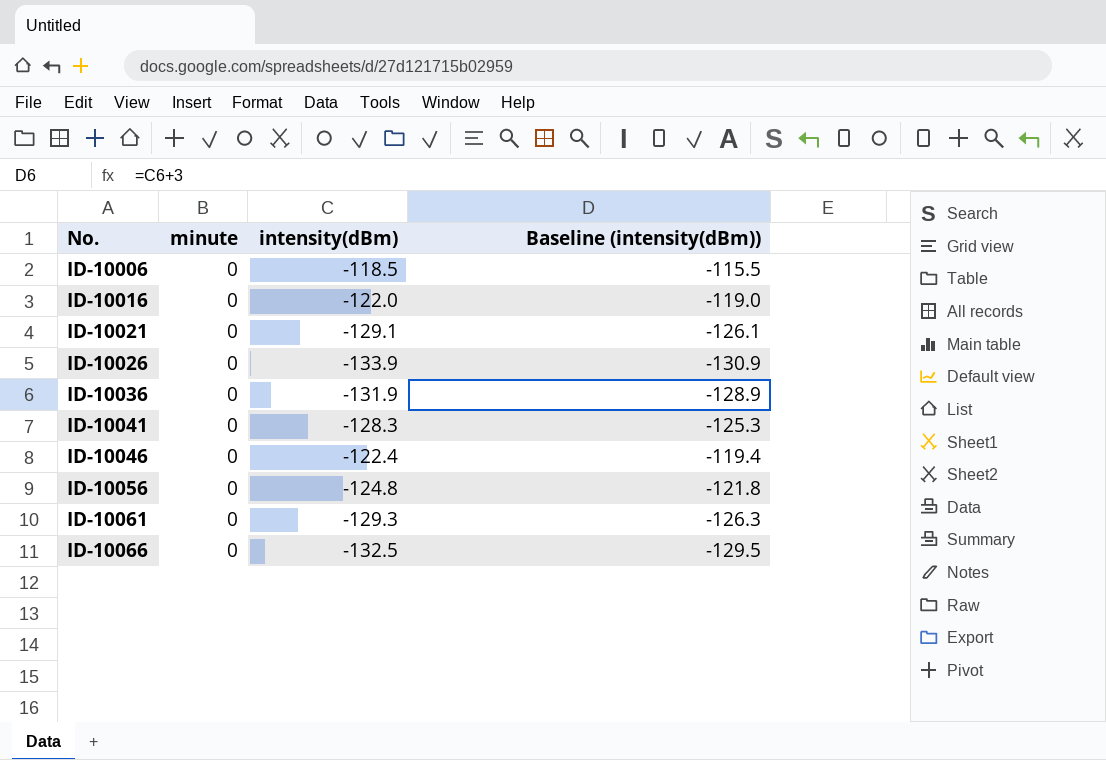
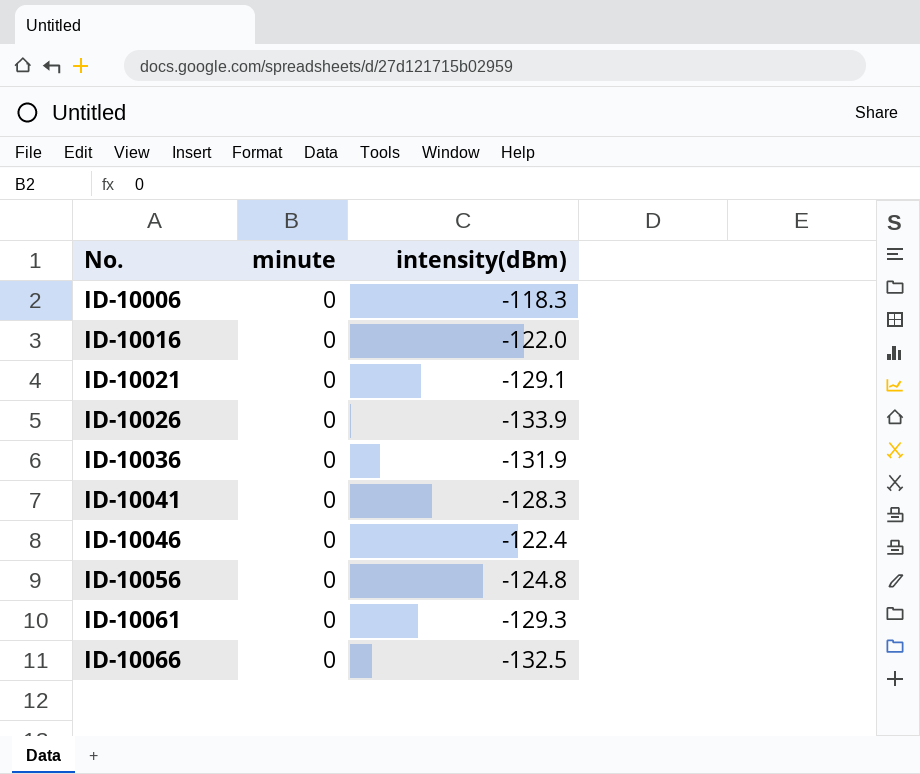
column Baseline (intensity(dBm)) | formula: [intensity(dBm)] + 3 -> none
ID-10006 | intensity(dBm): -118.5 -> -118.3

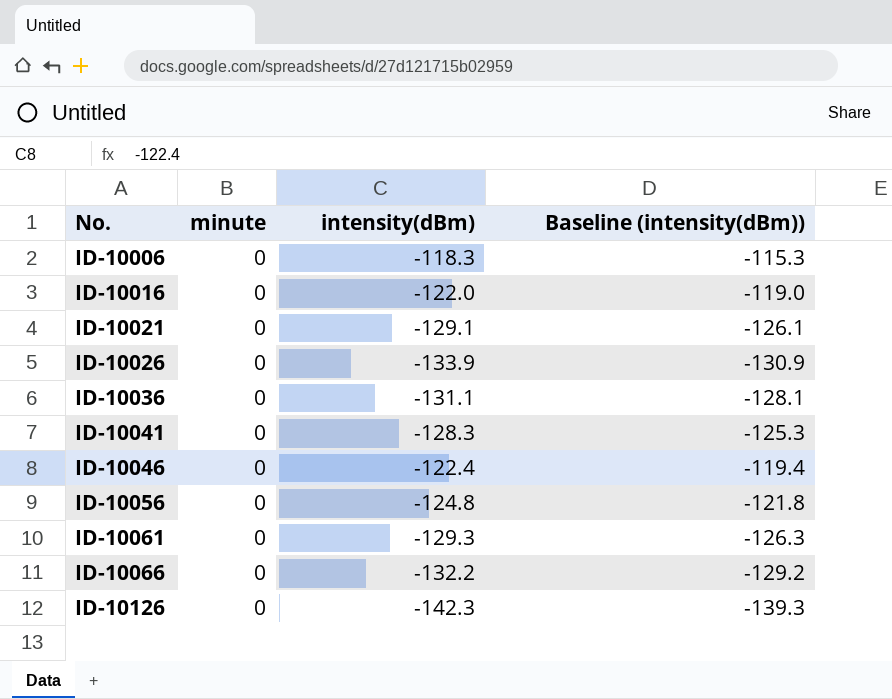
column Baseline (intensity(dBm)) | formula: none -> [intensity(dBm)] + 3
ID-10036 | intensity(dBm): -131.9 -> -131.1
ID-10066 | intensity(dBm): -132.5 -> -132.2
row ID-10126: none -> 0 | -142.3 | -139.3

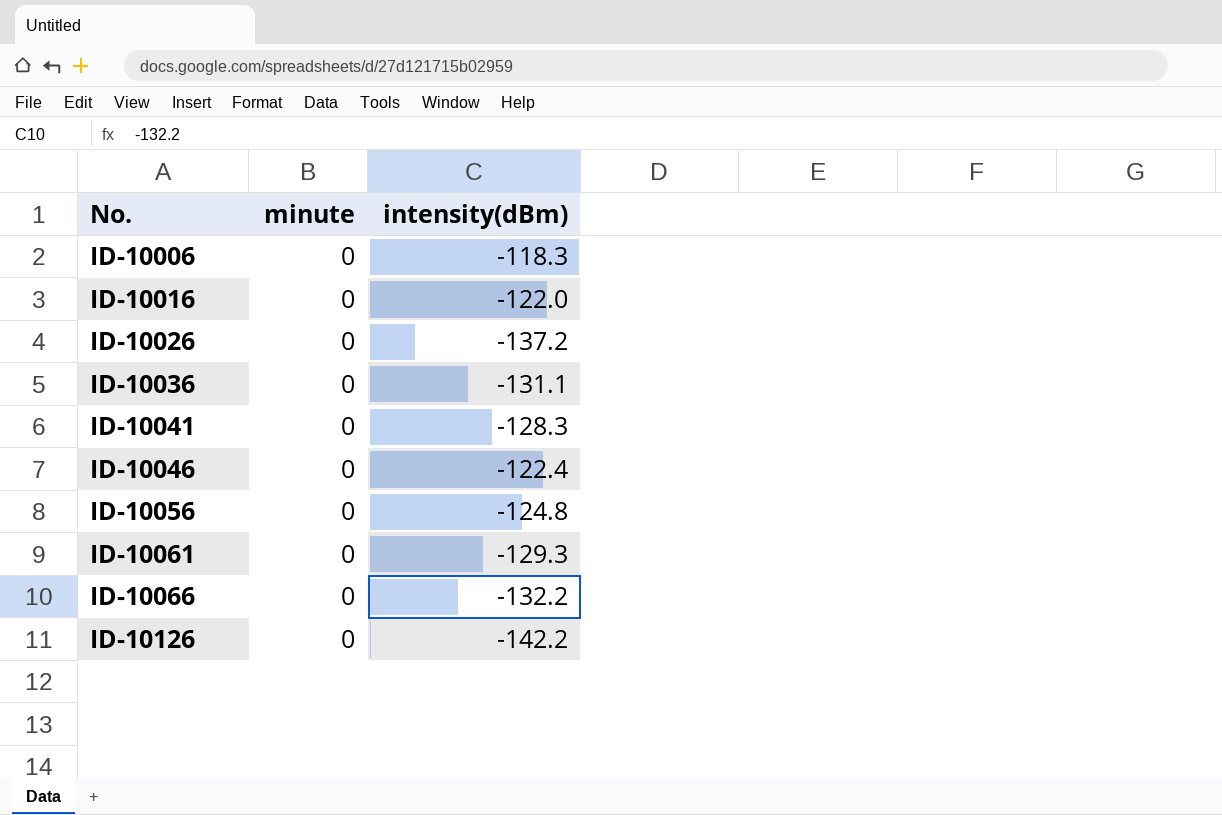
column Baseline (intensity(dBm)) | formula: [intensity(dBm)] + 3 -> none
row ID-10021: 0 | -129.1 | -126.1 -> none
ID-10026 | intensity(dBm): -133.9 -> -137.2
ID-10126 | intensity(dBm): -142.3 -> -142.2

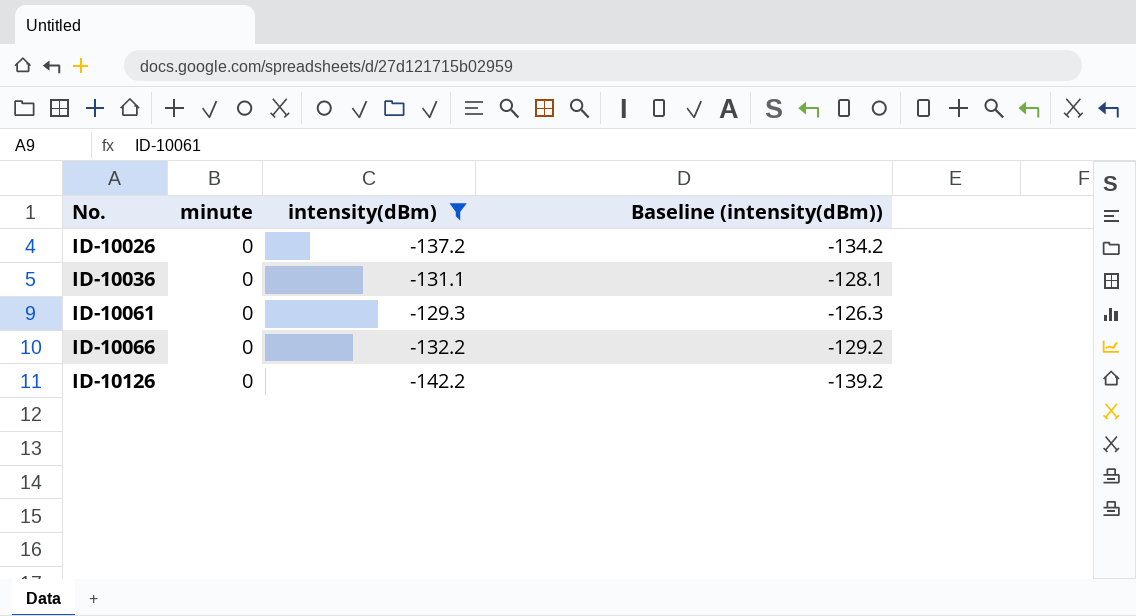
filter: none -> intensity(dBm) <= -129.3
column Baseline (intensity(dBm)) | formula: none -> [intensity(dBm)] + 3

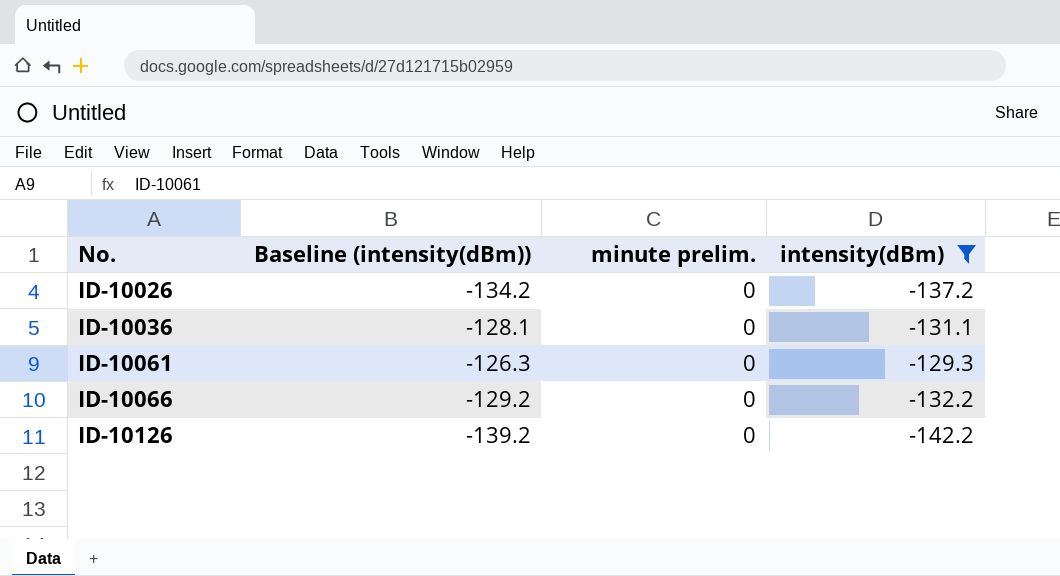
column Baseline (intensity(dBm)) | position: 4 -> 2
column name: minute -> minute prelim.

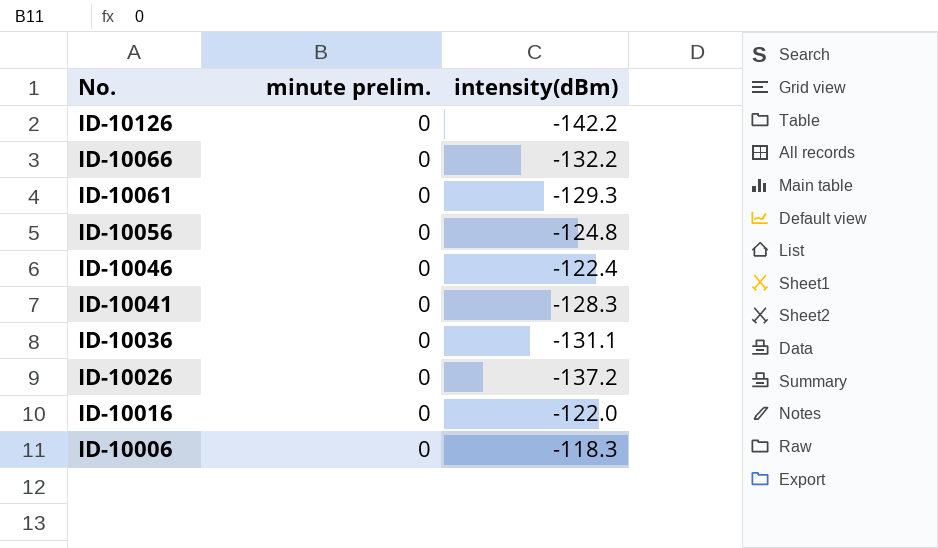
filter: intensity(dBm) <= -129.3 -> none
row order: No. ascending -> No. descending
column Baseline (intensity(dBm)) | formula: [intensity(dBm)] + 3 -> none

